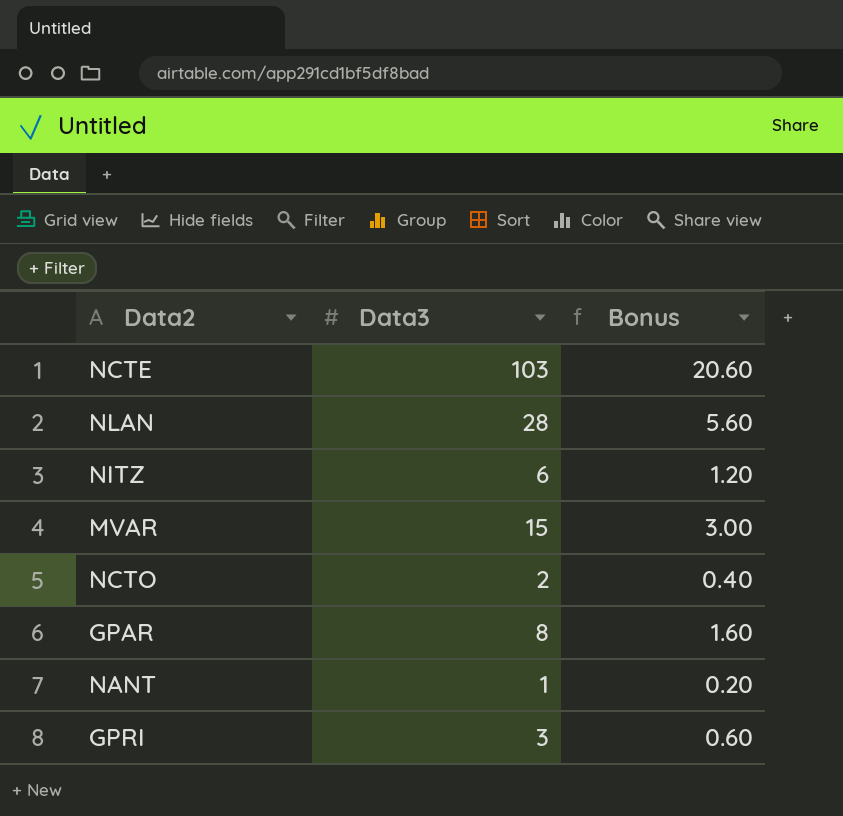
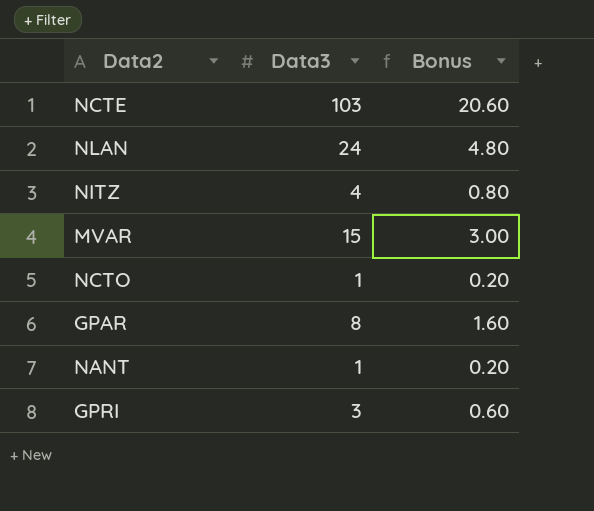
NLAN | Data3: 28 -> 24
NLAN | Bonus: 5.60 -> 4.80
NITZ | Data3: 6 -> 4
NITZ | Bonus: 1.20 -> 0.80
NCTO | Data3: 2 -> 1
NCTO | Bonus: 0.40 -> 0.20

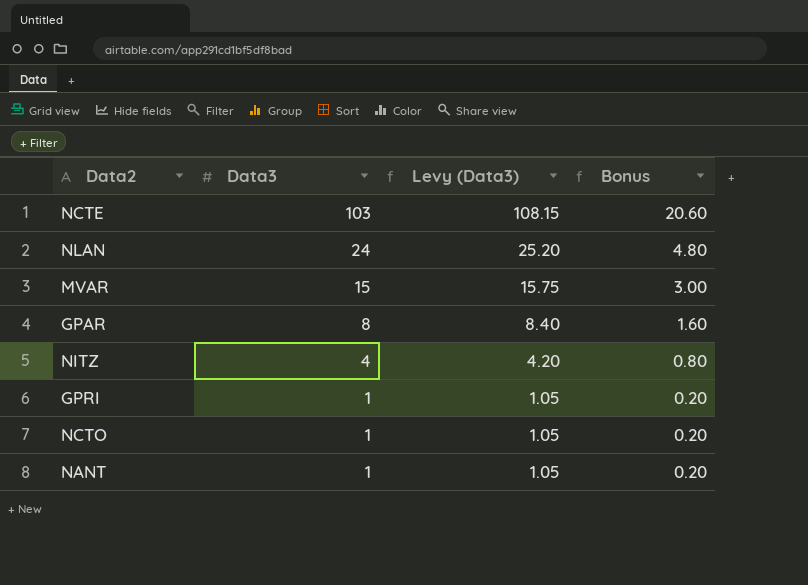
row order: none -> Data3 descending
column Levy (Data3) | formula: none -> [Data3] * 1.05
GPRI | Data3: 3 -> 1
GPRI | Bonus: 0.60 -> 0.20

